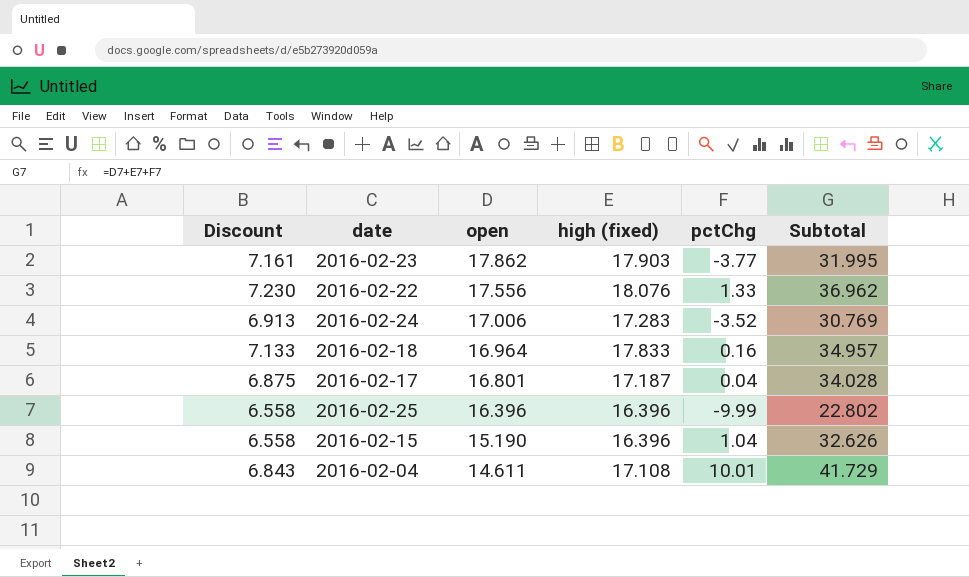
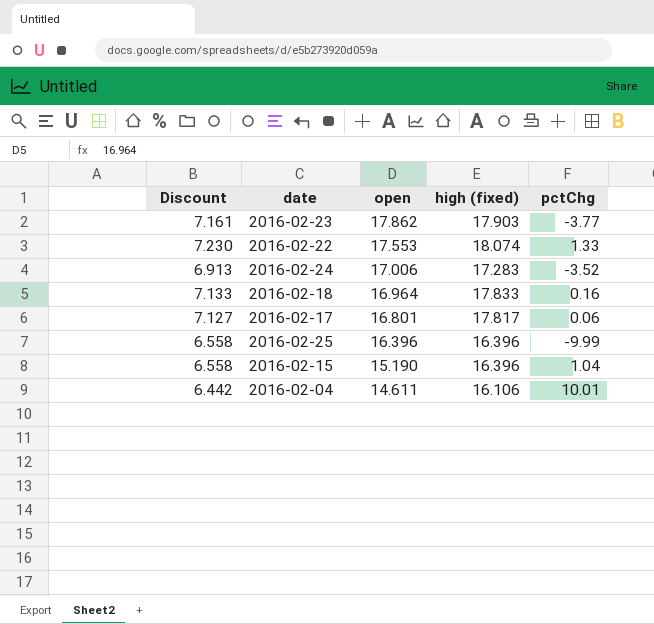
column Subtotal | formula: [open] + [high (fixed)] + [pctChg] -> none
2016-02-22 | open: 17.556 -> 17.553
2016-02-22 | high (fixed): 18.076 -> 18.074
2016-02-17 | Discount: 6.875 -> 7.127
2016-02-17 | high (fixed): 17.187 -> 17.817
2016-02-17 | pctChg: 0.04 -> 0.06
2016-02-04 | Discount: 6.843 -> 6.442
2016-02-04 | high (fixed): 17.108 -> 16.106

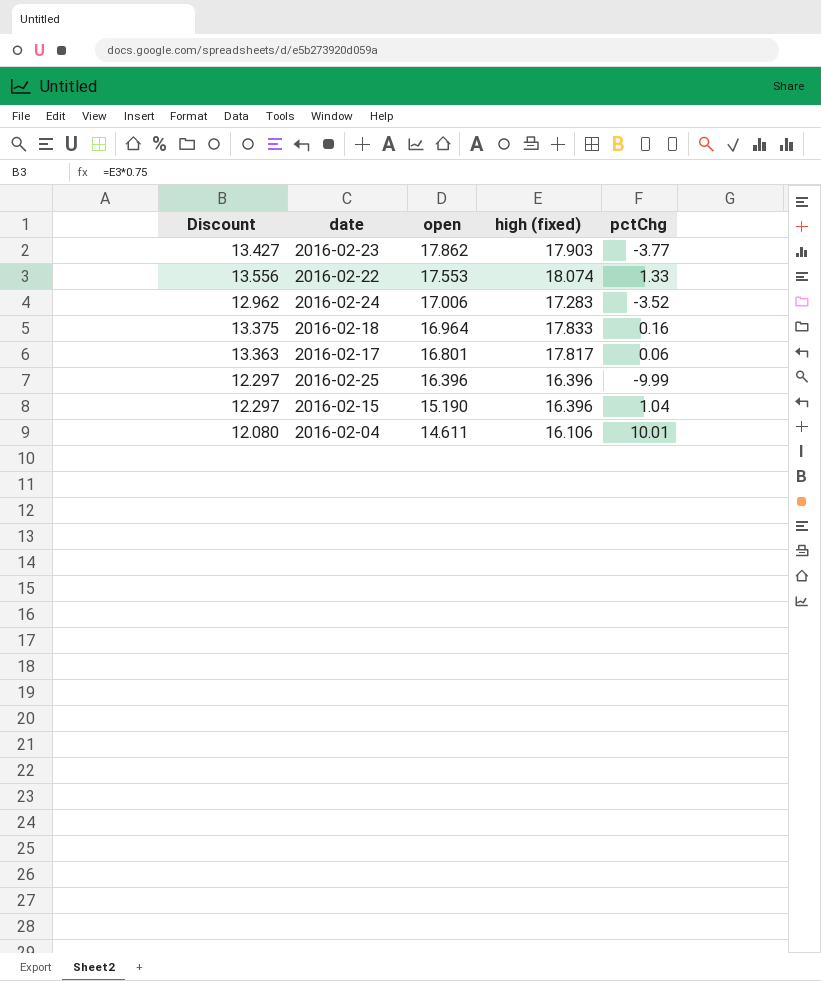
column Discount | formula: [high (fixed)] * 0.4 -> [high (fixed)] * 0.75

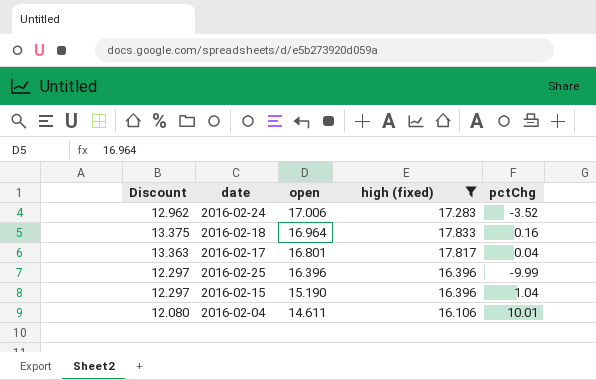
filter: none -> high (fixed) <= 17.833
2016-02-17 | pctChg: 0.06 -> 0.04

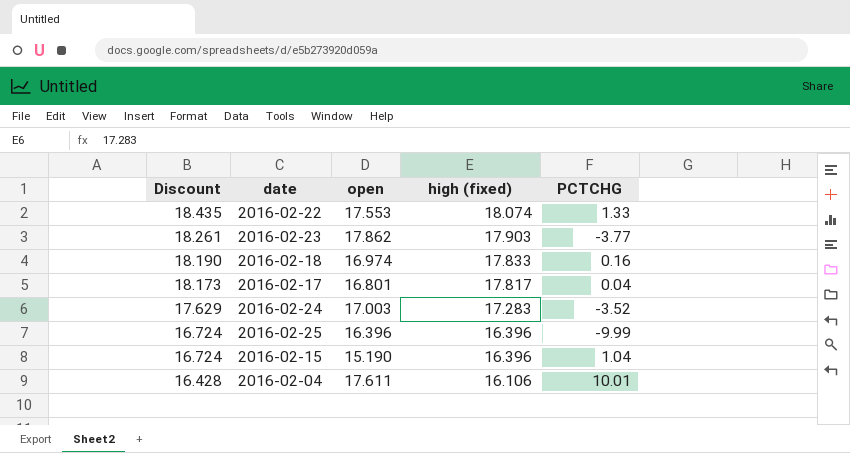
filter: high (fixed) <= 17.833 -> none
row order: open descending -> Discount descending
column Discount | formula: [high (fixed)] * 0.75 -> [high (fixed)] * 1.02
column name: pctChg -> PCTCHG
2016-02-18 | open: 16.964 -> 16.974
2016-02-24 | open: 17.006 -> 17.003
2016-02-04 | open: 14.611 -> 17.611

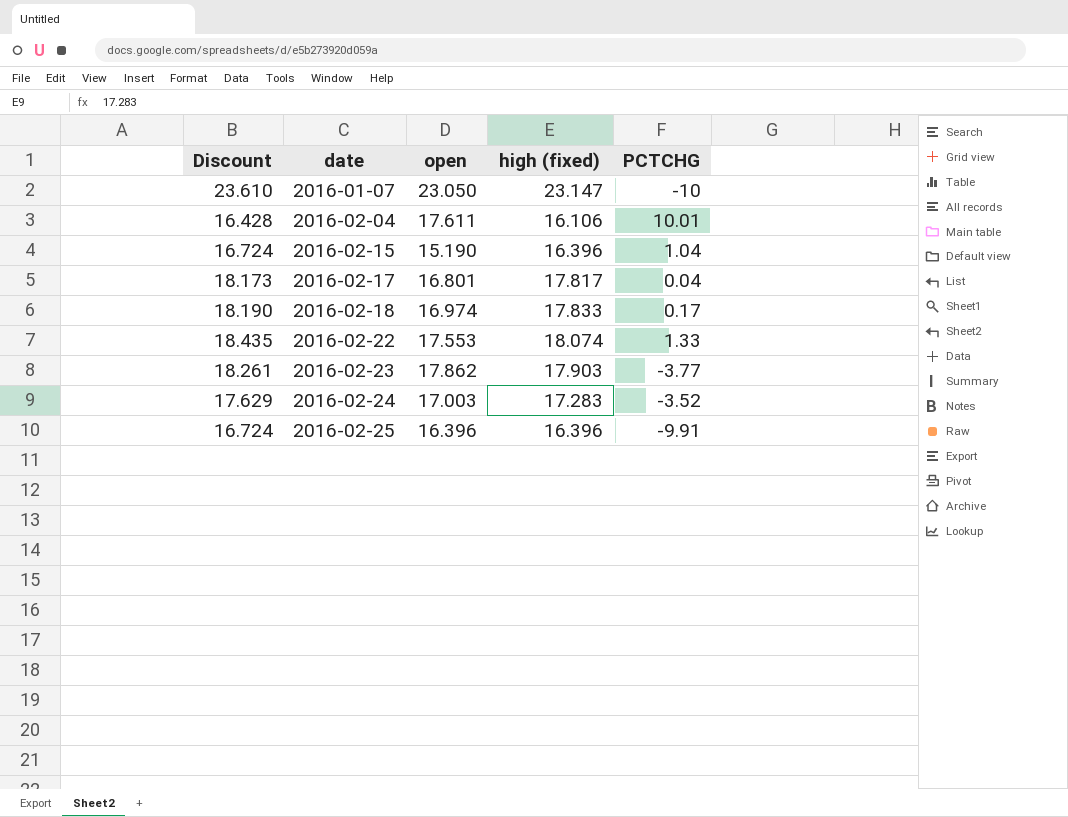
row order: Discount descending -> date ascending
row 2016-01-07: none -> 23.610 | 23.050 | 23.147 | -10
2016-02-18 | PCTCHG: 0.16 -> 0.17
2016-02-25 | PCTCHG: -9.99 -> -9.91

